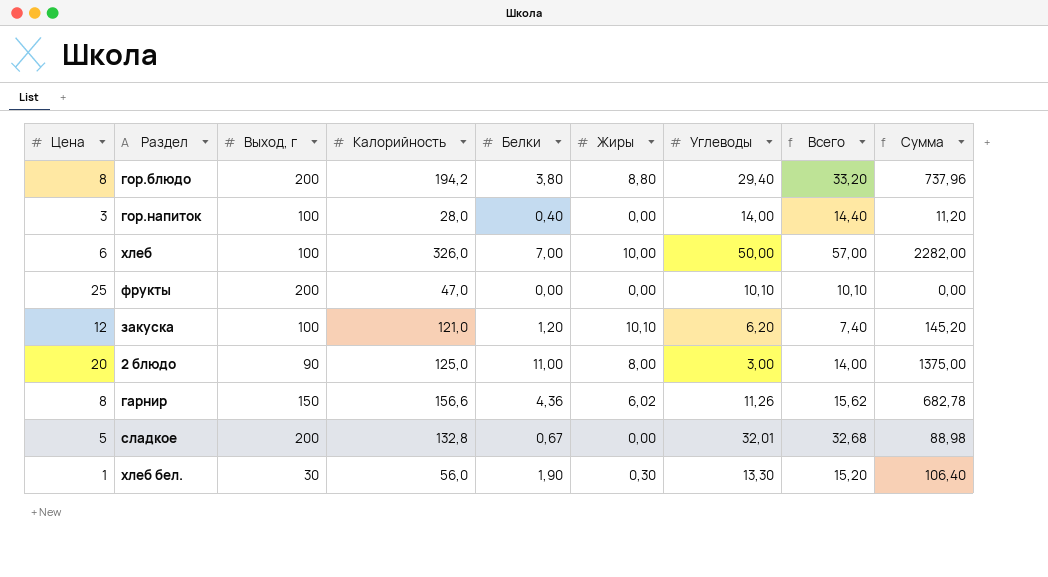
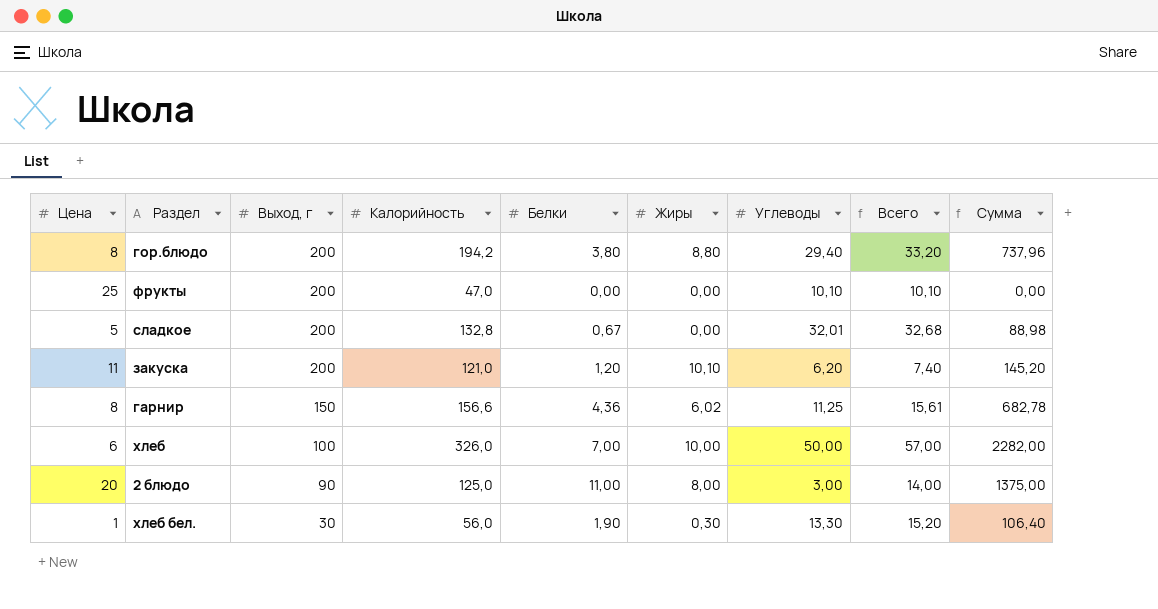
row order: none -> Выход, г descending
row гор.напиток: 3 | 100 | 28,0 | 0,40 | 0,00 | 14,00 | 14,40 | 11,20 -> none
закуска | Цена: 12 -> 11
закуска | Выход, г: 100 -> 200
гарнир | Углеводы: 11,26 -> 11,25
гарнир | Всего: 15,62 -> 15,61

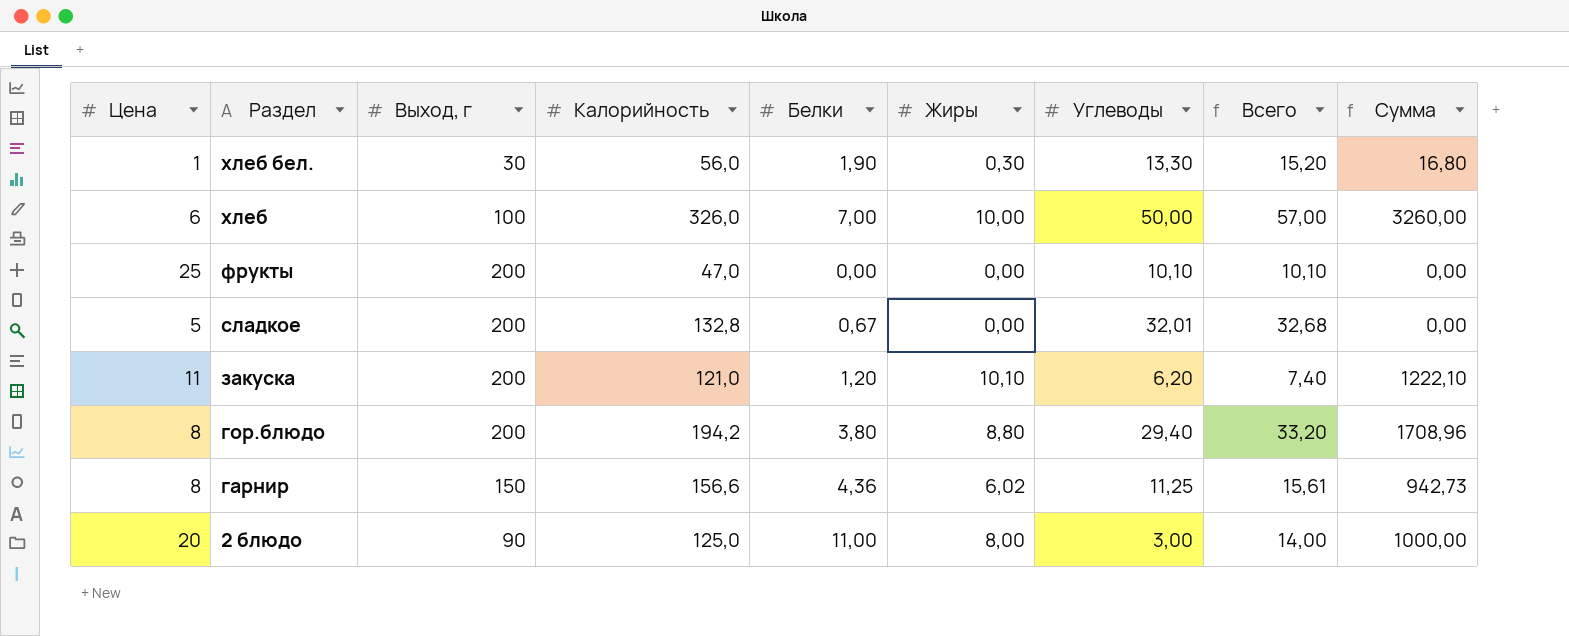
row order: Выход, г descending -> Раздел descending
column Сумма | formula: [Калорийность] * [Белки] -> [Калорийность] * [Жиры]

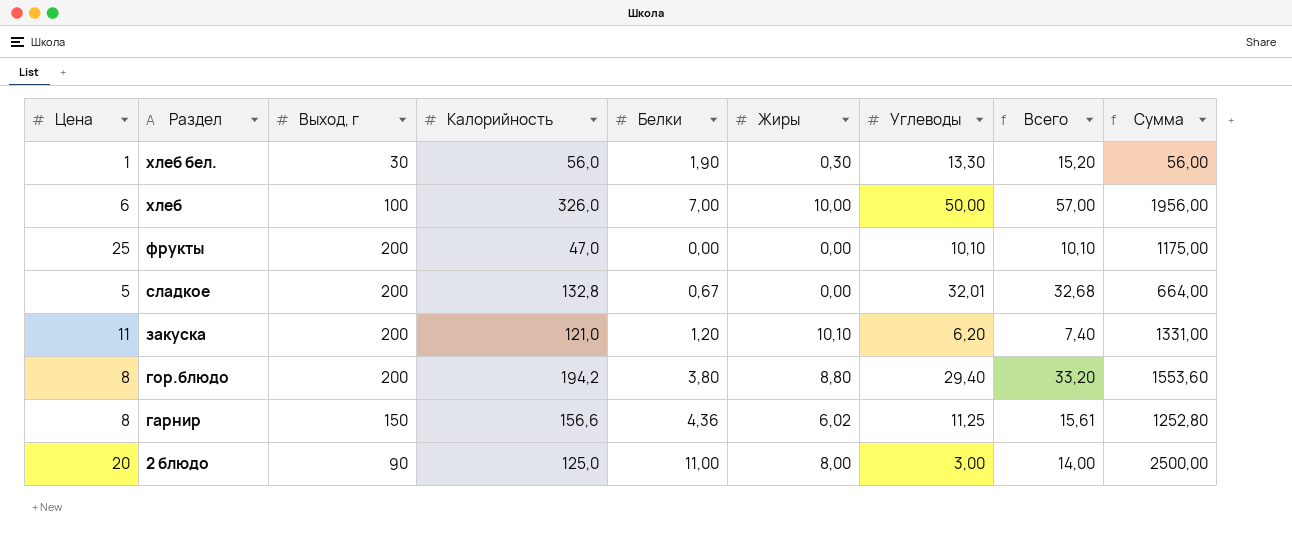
column Сумма | formula: [Калорийность] * [Жиры] -> [Цена] * [Калорийность]

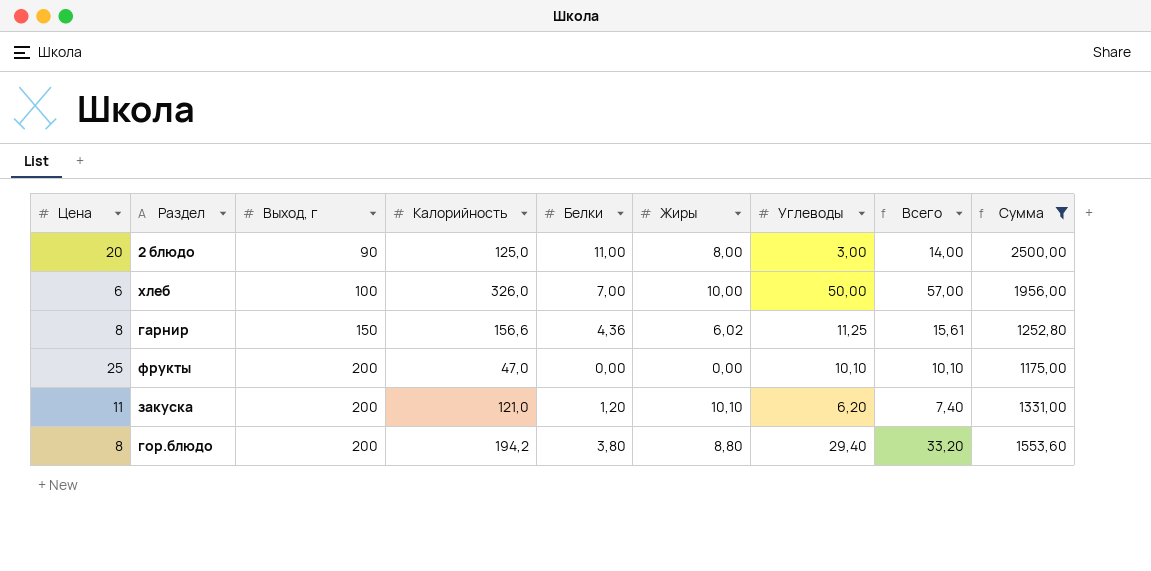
filter: none -> Сумма >= 1175,00
row order: Раздел descending -> Выход, г ascending

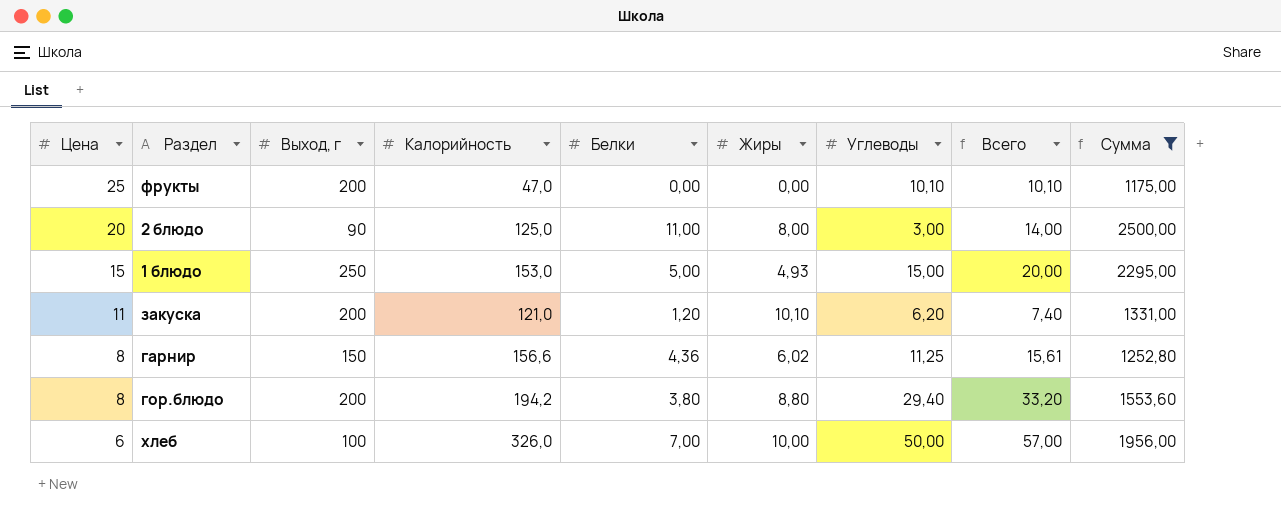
row order: Выход, г ascending -> Цена descending
row 1 блюдо: none -> 15 | 250 | 153,0 | 5,00 | 4,93 | 15,00 | 20,00 | 2295,00

